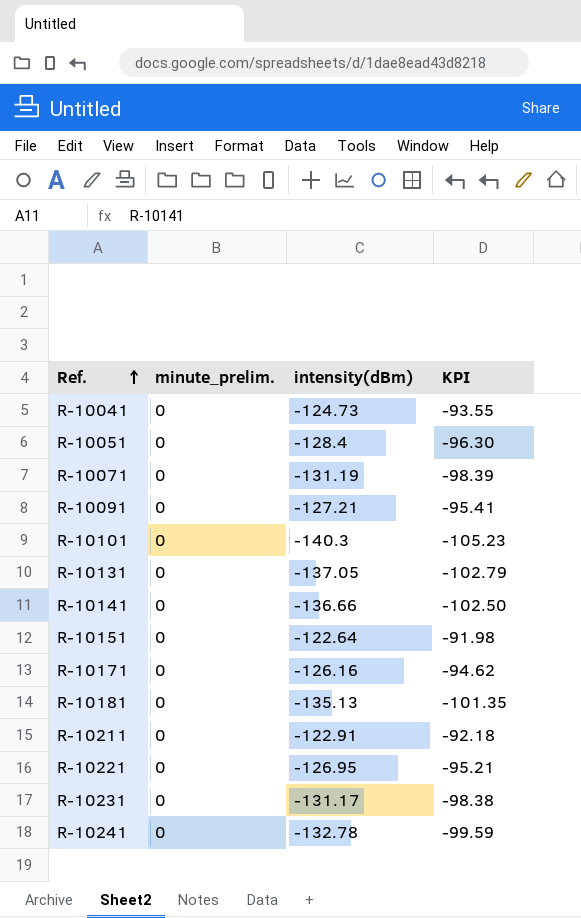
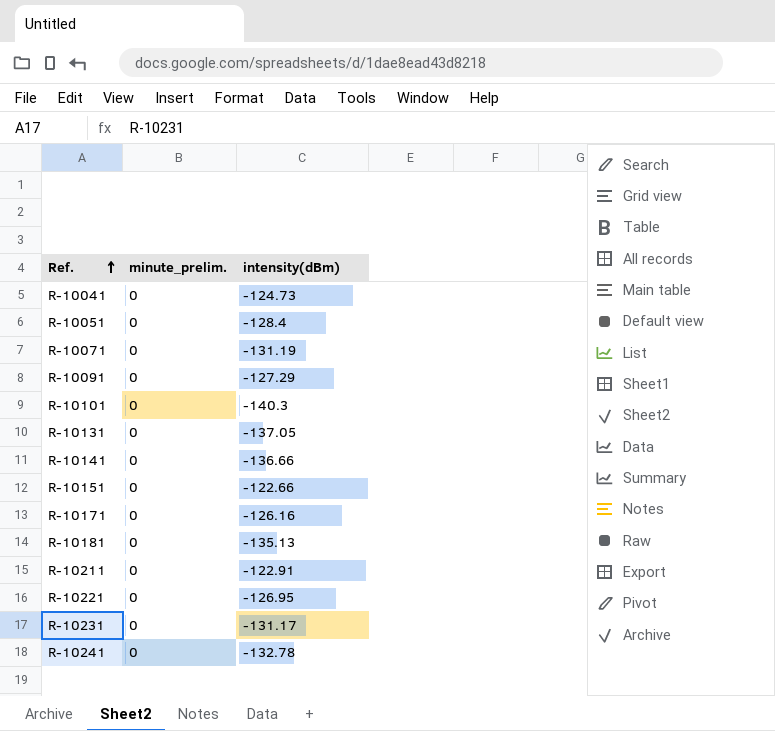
column KPI | formula: [intensity(dBm)] * 0.75 -> none
R-10091 | intensity(dBm): -127.21 -> -127.29
R-10151 | intensity(dBm): -122.64 -> -122.66

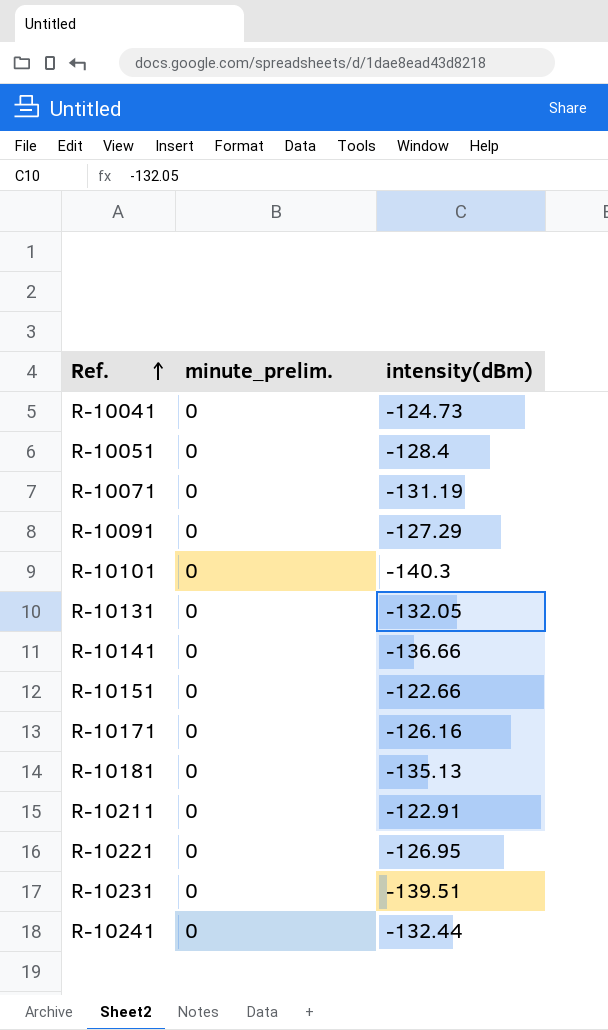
R-10131 | intensity(dBm): -137.05 -> -132.05
R-10231 | intensity(dBm): -131.17 -> -139.51
R-10241 | intensity(dBm): -132.78 -> -132.44

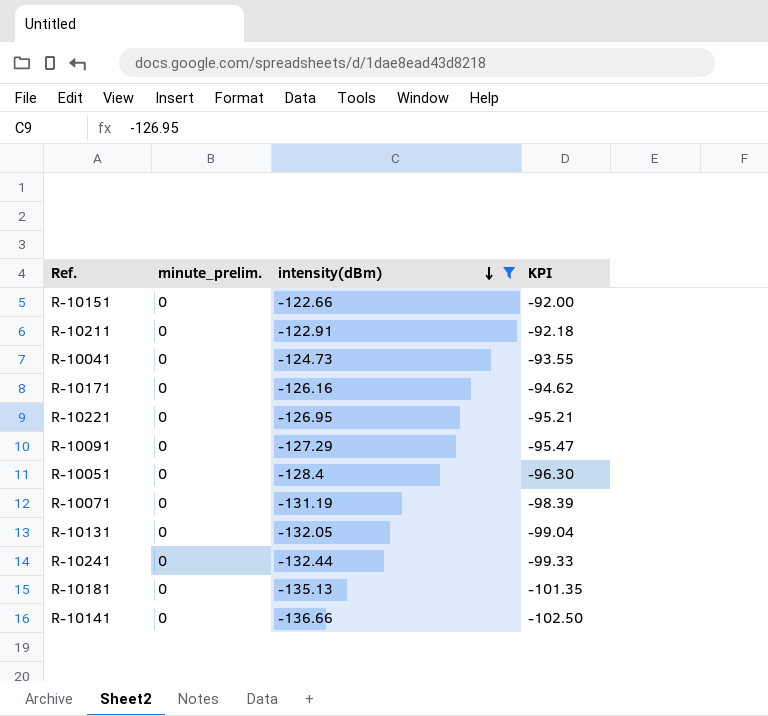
filter: none -> intensity(dBm) >= -136.66
row order: Ref. ascending -> intensity(dBm) descending
column KPI | formula: none -> [intensity(dBm)] * 0.75

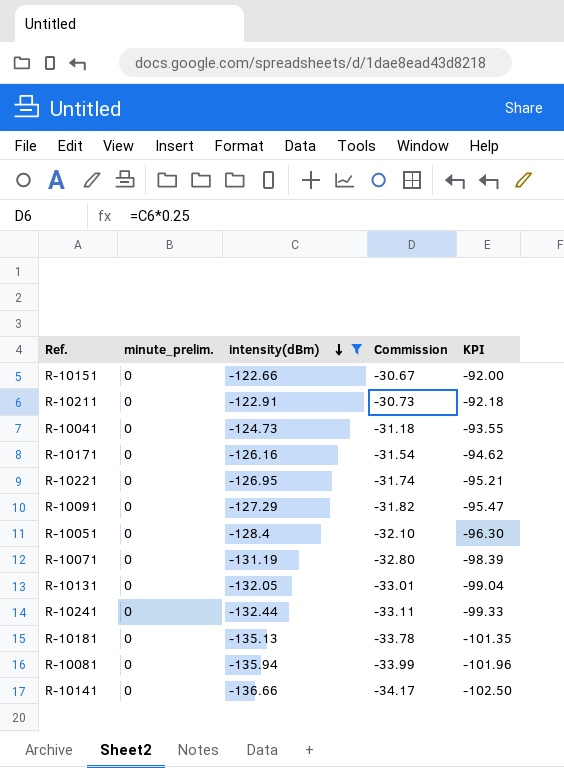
column Commission | formula: none -> [intensity(dBm)] * 0.25
row R-10081: none -> 0 | -135.94 | -33.99 | -101.96

